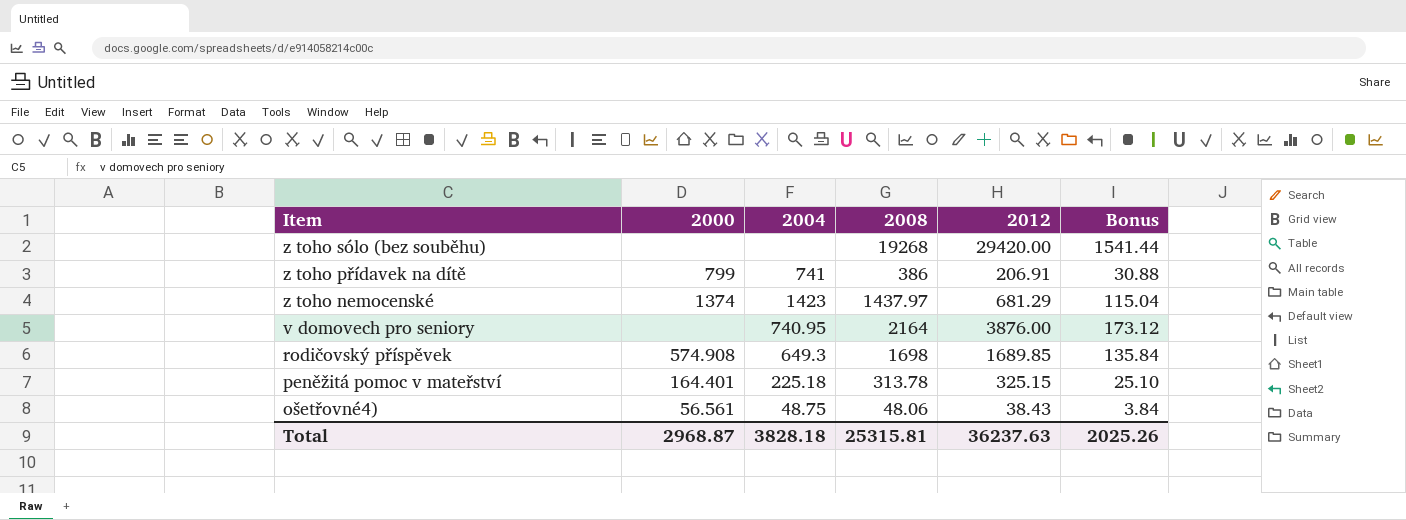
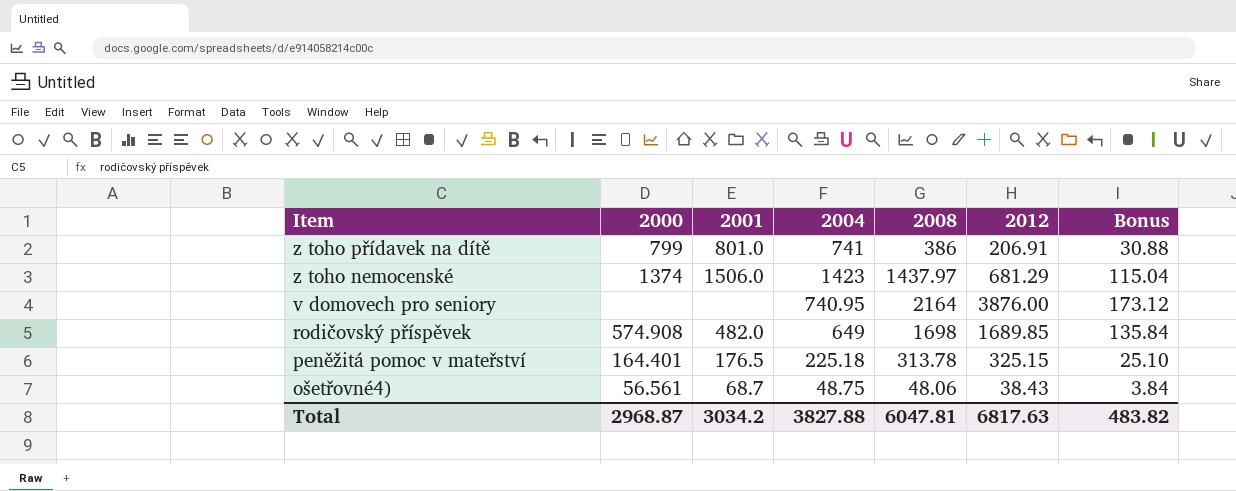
column 2001 | position: none -> 3
row z toho sólo (bez souběhu): none | none | 19268 | 29420.00 | 1541.44 -> none
rodičovský příspěvek | 2004: 649.3 -> 649
Total | 2004: 3828.18 -> 3827.88
Total | 2008: 25315.81 -> 6047.81
Total | 2012: 36237.63 -> 6817.63
Total | Bonus: 2025.26 -> 483.82

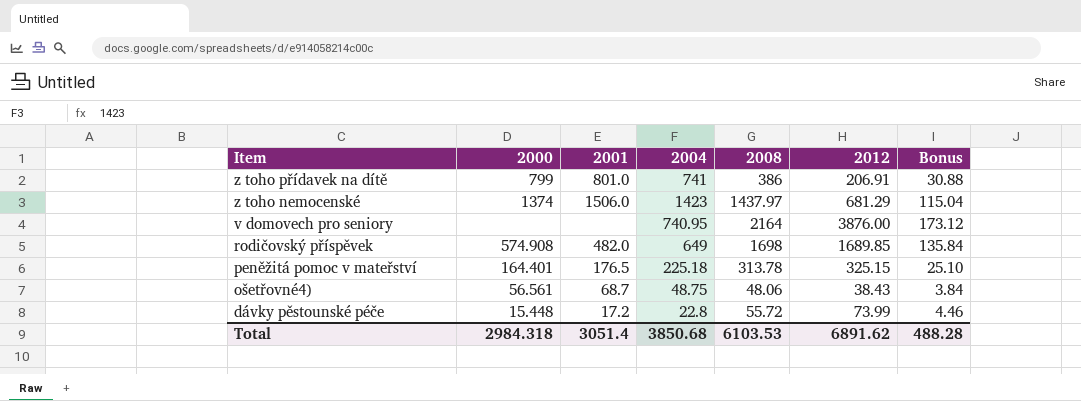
row dávky pěstounské péče: none -> 15.448 | 17.2 | 22.8 | 55.72 | 73.99 | 4.46
Total | 2000: 2968.87 -> 2984.318
Total | 2001: 3034.2 -> 3051.4
Total | 2004: 3827.88 -> 3850.68
Total | 2008: 6047.81 -> 6103.53
Total | 2012: 6817.63 -> 6891.62
Total | Bonus: 483.82 -> 488.28

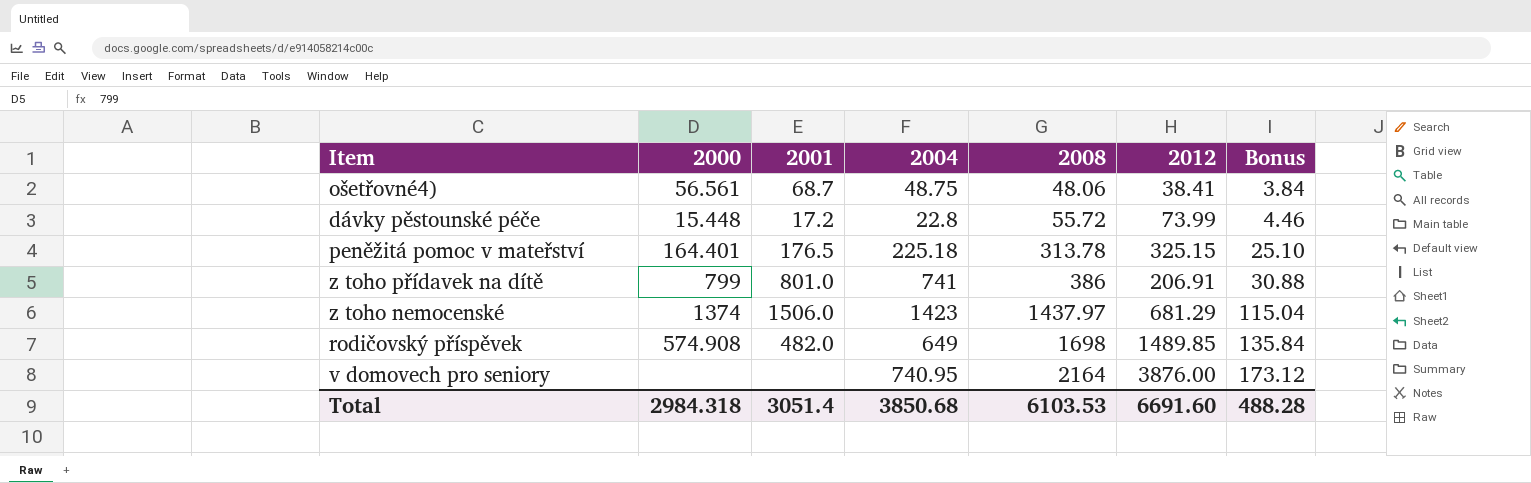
row order: Item descending -> 2008 ascending
ošetřovné4) | 2012: 38.43 -> 38.41
rodičovský příspěvek | 2012: 1689.85 -> 1489.85
Total | 2012: 6891.62 -> 6691.60

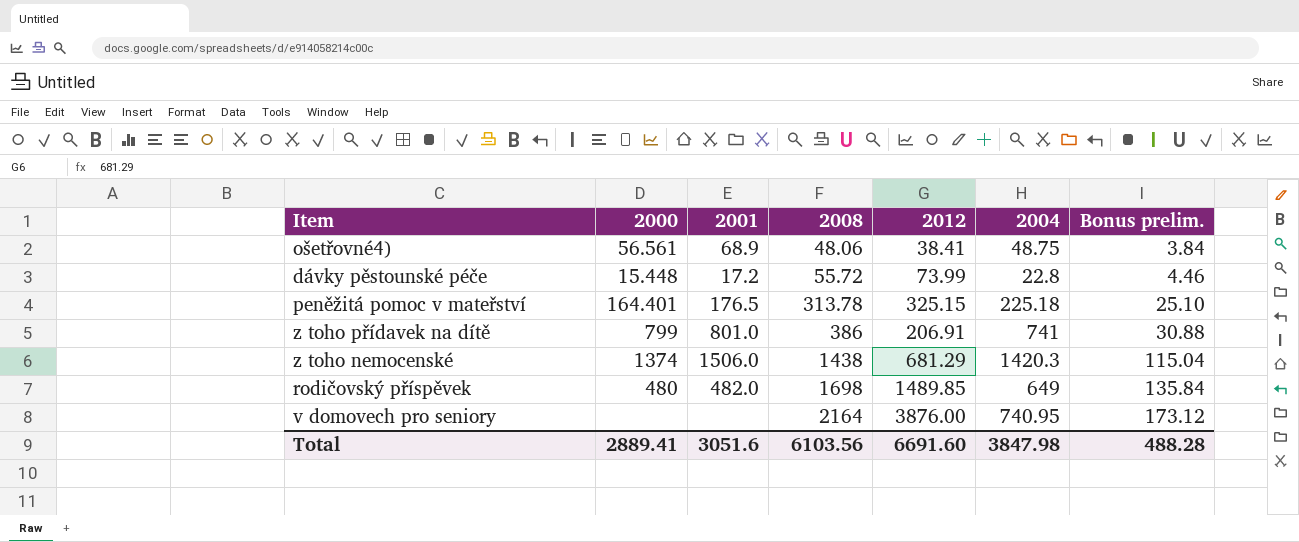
column 2004 | position: 4 -> 6
column name: Bonus -> Bonus prelim.
ošetřovné4) | 2001: 68.7 -> 68.9
z toho nemocenské | 2008: 1437.97 -> 1438
z toho nemocenské | 2004: 1423 -> 1420.3
rodičovský příspěvek | 2000: 574.908 -> 480
Total | 2000: 2984.318 -> 2889.41
Total | 2001: 3051.4 -> 3051.6
Total | 2008: 6103.53 -> 6103.56
Total | 2004: 3850.68 -> 3847.98

